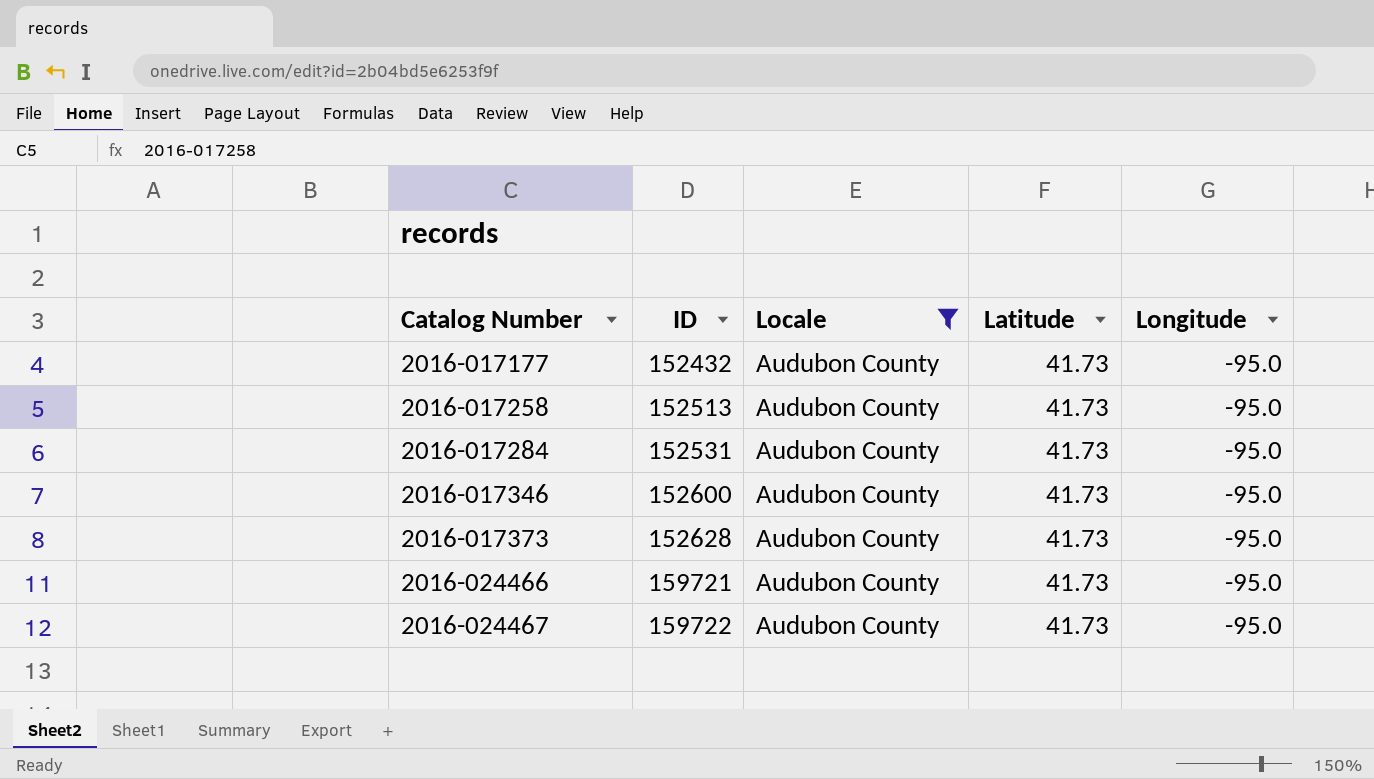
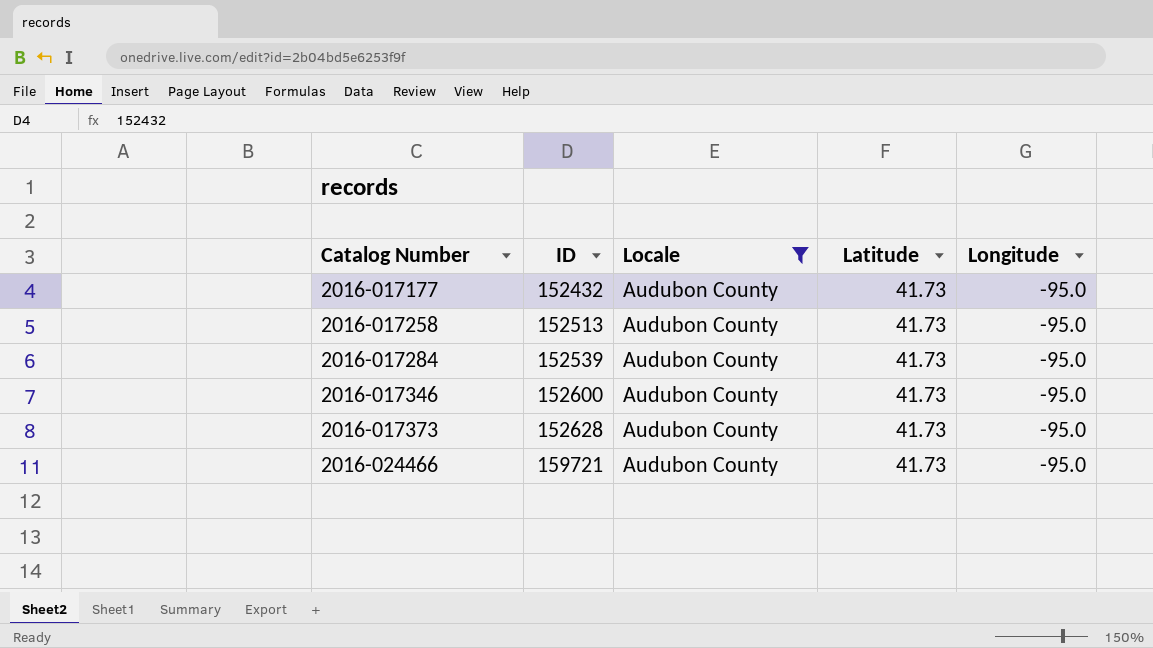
row 2016-024467: 159722 | Audubon County | 41.73 | -95.0 -> none
2016-017284 | ID: 152531 -> 152539

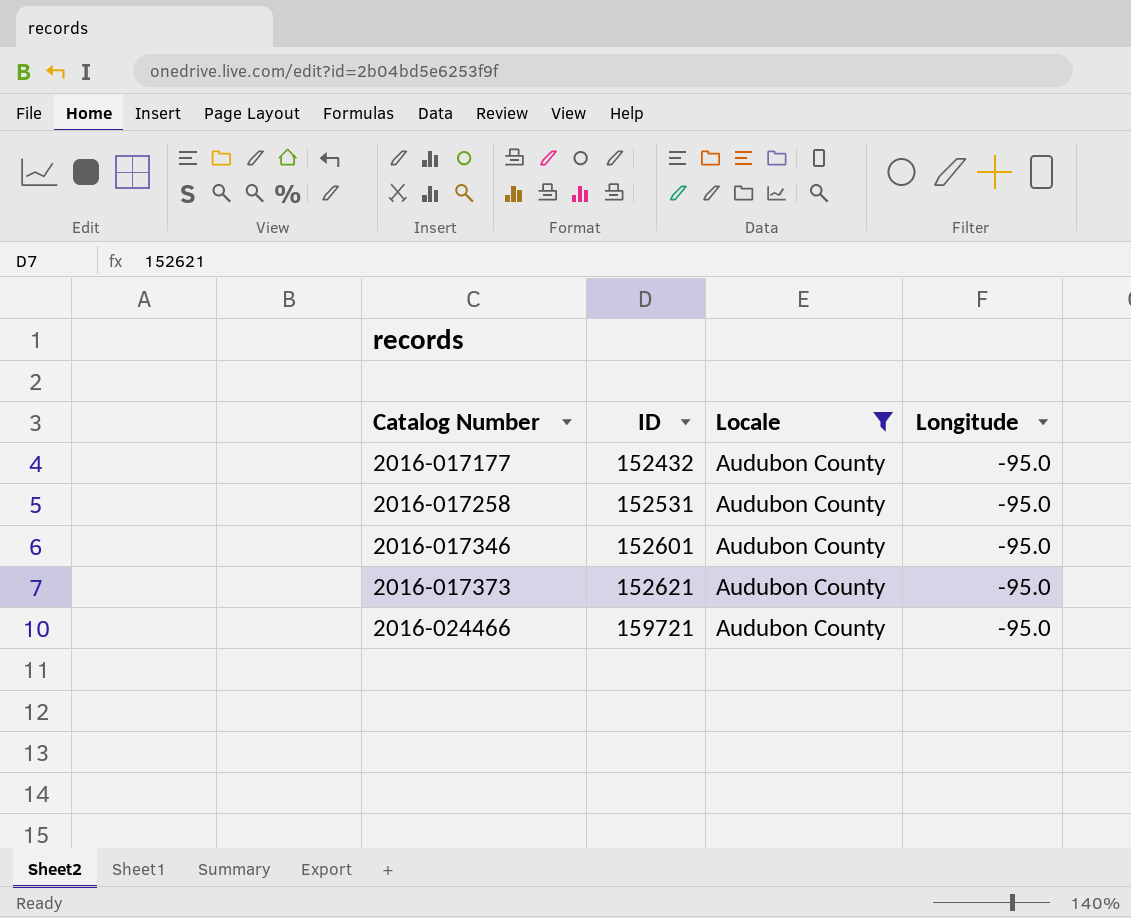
column Latitude | position: 4 -> none
row 2016-017284: 152539 | Audubon County | 41.73 | -95.0 -> none
2016-017258 | ID: 152513 -> 152531
2016-017346 | ID: 152600 -> 152601
2016-017373 | ID: 152628 -> 152621

